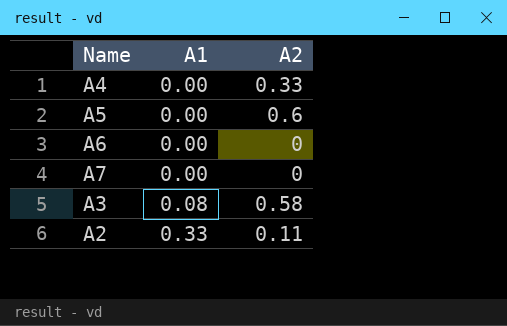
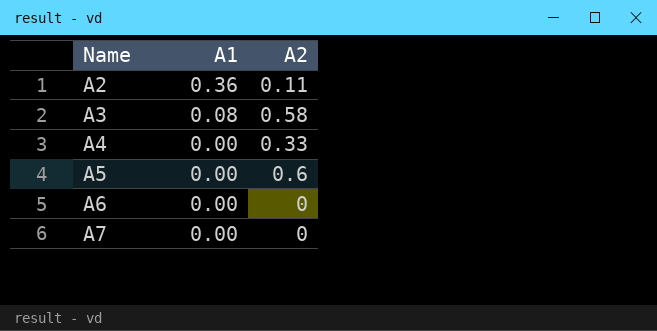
row order: A1 ascending -> Name ascending
A2 | A1: 0.33 -> 0.36

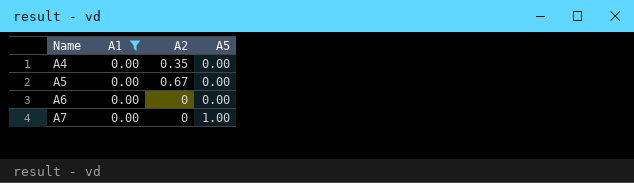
filter: none -> A1 = 0.00
column A5 | position: none -> 4
A4 | A2: 0.33 -> 0.35
A5 | A2: 0.6 -> 0.67

